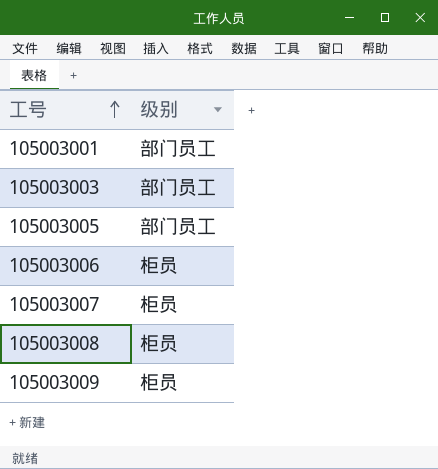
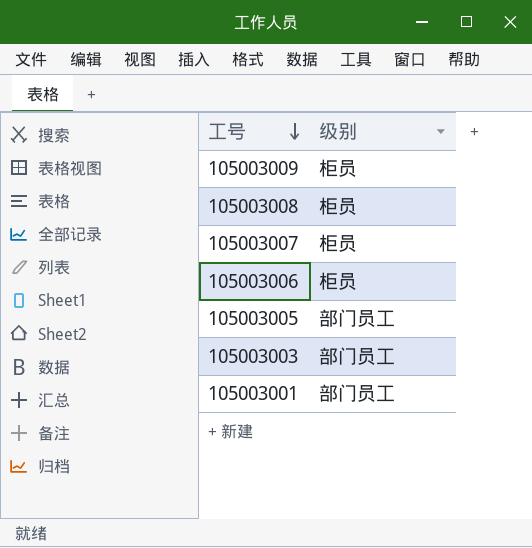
row order: 工号 ascending -> 工号 descending

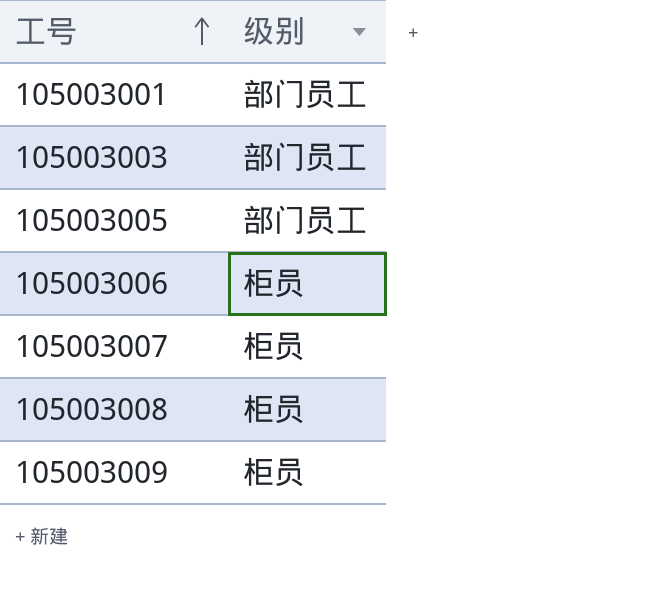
row order: 工号 descending -> 工号 ascending

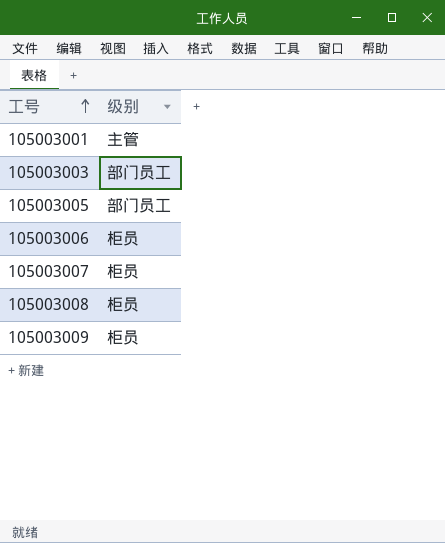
105003001 | 级别: 部门员工 -> 主管

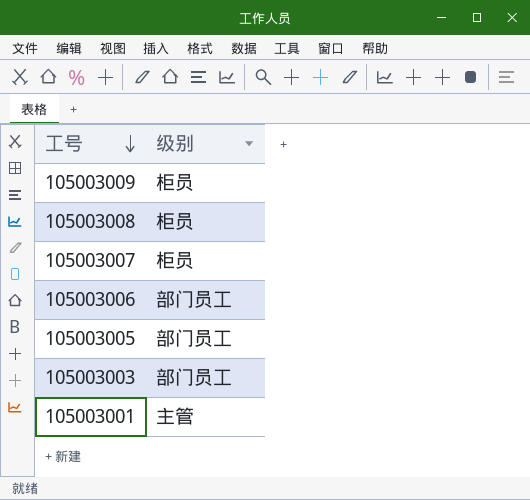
row order: 工号 ascending -> 工号 descending
105003006 | 级别: 柜员 -> 部门员工

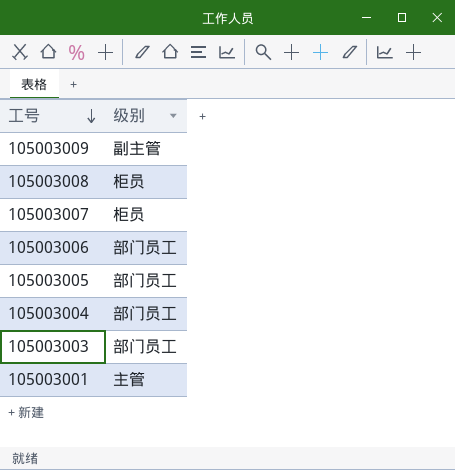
105003009 | 级别: 柜员 -> 副主管
row 105003004: none -> 部门员工

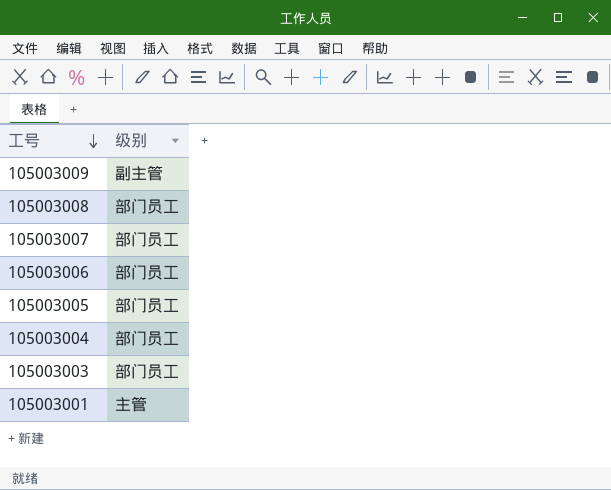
105003008 | 级别: 柜员 -> 部门员工
105003007 | 级别: 柜员 -> 部门员工

